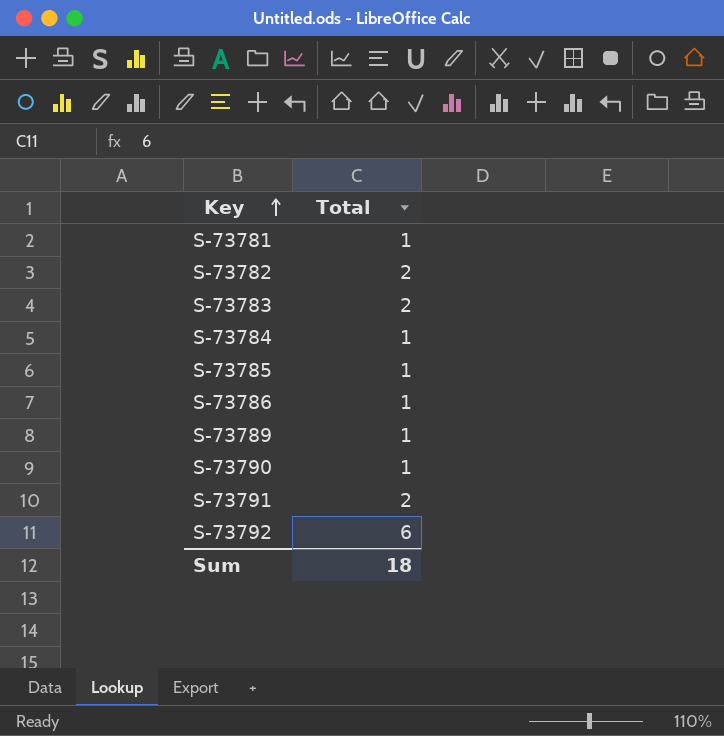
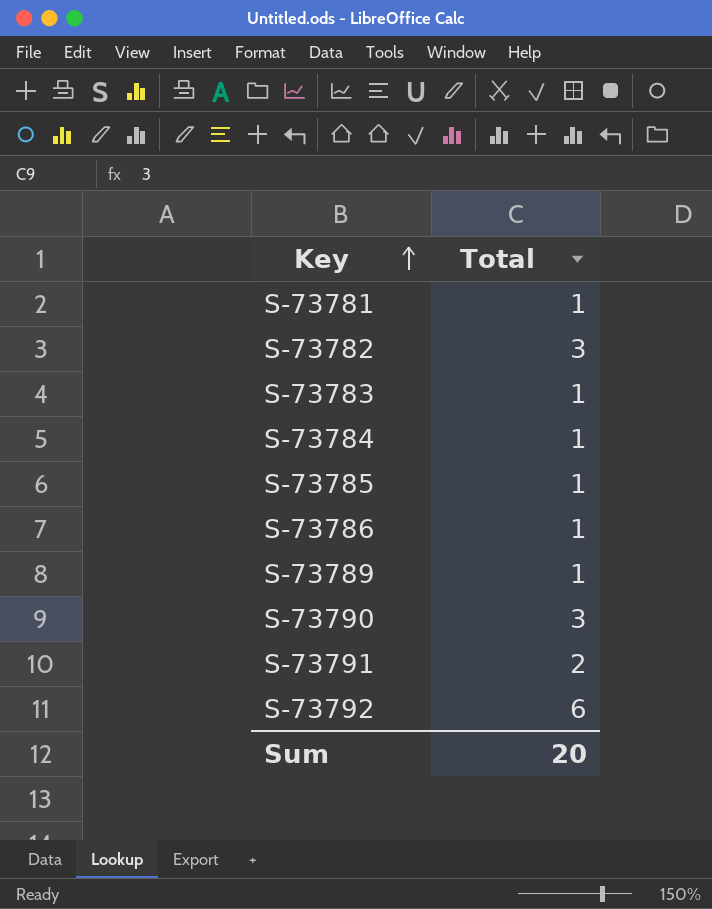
S-73782 | Total: 2 -> 3
S-73783 | Total: 2 -> 1
S-73790 | Total: 1 -> 3
Sum | Total: 18 -> 20

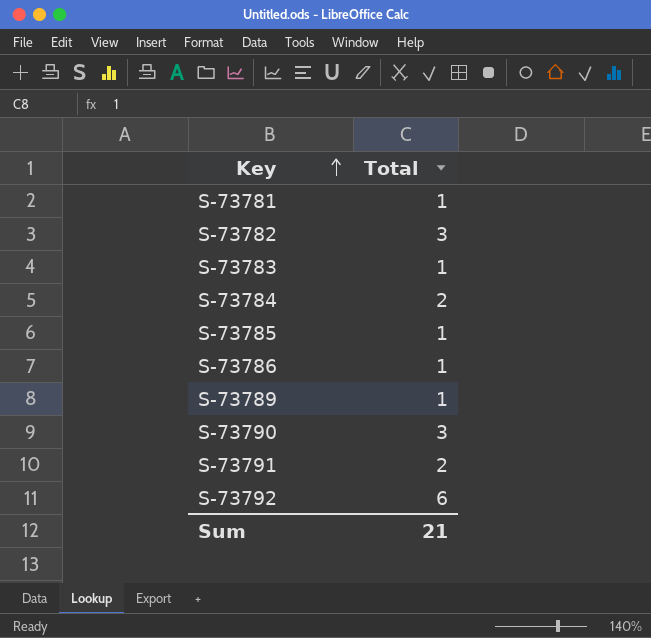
S-73784 | Total: 1 -> 2
Sum | Total: 20 -> 21

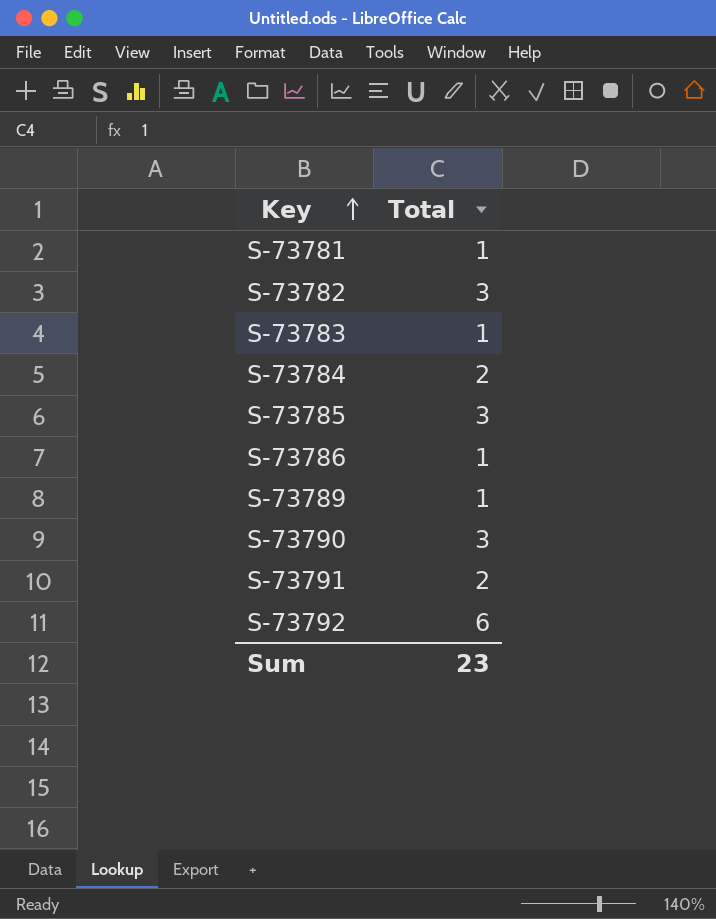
S-73785 | Total: 1 -> 3
Sum | Total: 21 -> 23

